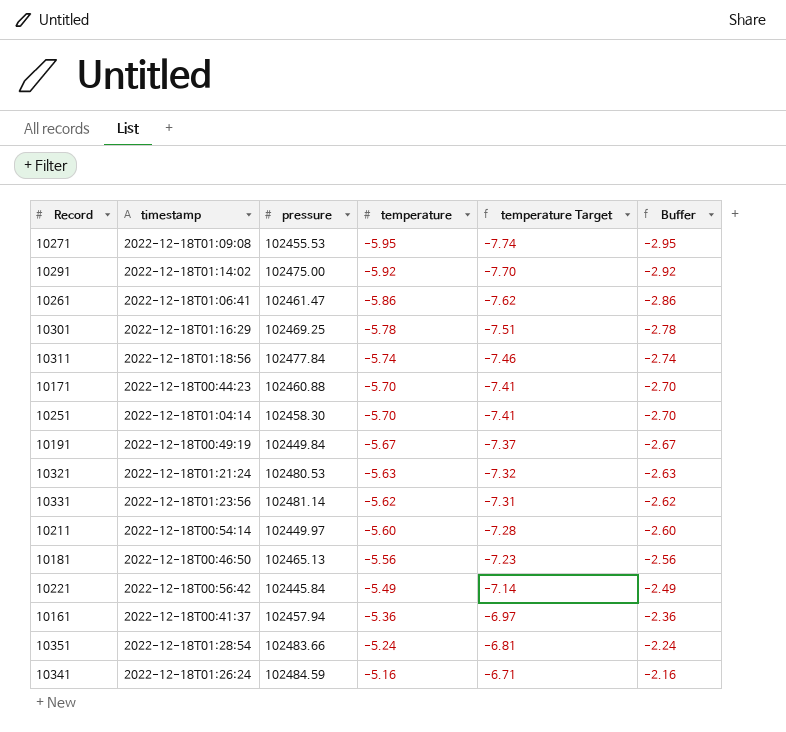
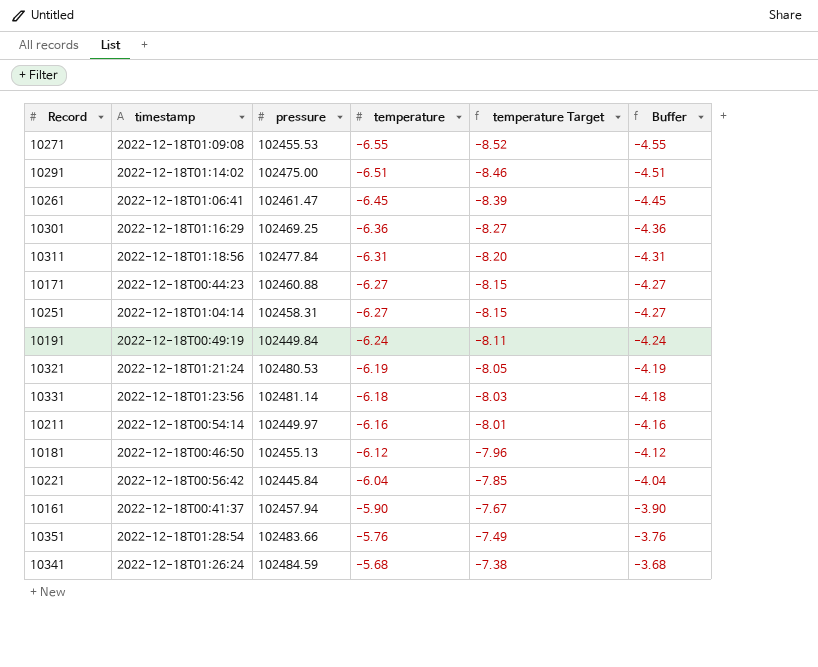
column Buffer | formula: [temperature] + 3 -> [temperature] + 2
10271 | temperature: -5.95 -> -6.55
10271 | temperature Target: -7.74 -> -8.52
10291 | temperature: -5.92 -> -6.51
10291 | temperature Target: -7.70 -> -8.46
10261 | temperature: -5.86 -> -6.45
10261 | temperature Target: -7.62 -> -8.39
10301 | temperature: -5.78 -> -6.36
10301 | temperature Target: -7.51 -> -8.27
10311 | temperature: -5.74 -> -6.31
10311 | temperature Target: -7.46 -> -8.20
10171 | temperature: -5.70 -> -6.27
10171 | temperature Target: -7.41 -> -8.15
10251 | pressure: 102458.30 -> 102458.31
10251 | temperature: -5.70 -> -6.27
10251 | temperature Target: -7.41 -> -8.15
10191 | temperature: -5.67 -> -6.24
10191 | temperature Target: -7.37 -> -8.11
10321 | temperature: -5.63 -> -6.19
10321 | temperature Target: -7.32 -> -8.05
10331 | temperature: -5.62 -> -6.18
10331 | temperature Target: -7.31 -> -8.03
10211 | temperature: -5.60 -> -6.16
10211 | temperature Target: -7.28 -> -8.01
10181 | pressure: 102465.13 -> 102455.13
10181 | temperature: -5.56 -> -6.12
10181 | temperature Target: -7.23 -> -7.96
10221 | temperature: -5.49 -> -6.04
10221 | temperature Target: -7.14 -> -7.85
10161 | temperature: -5.36 -> -5.90
10161 | temperature Target: -6.97 -> -7.67
10351 | temperature: -5.24 -> -5.76
10351 | temperature Target: -6.81 -> -7.49
10341 | temperature: -5.16 -> -5.68
10341 | temperature Target: -6.71 -> -7.38

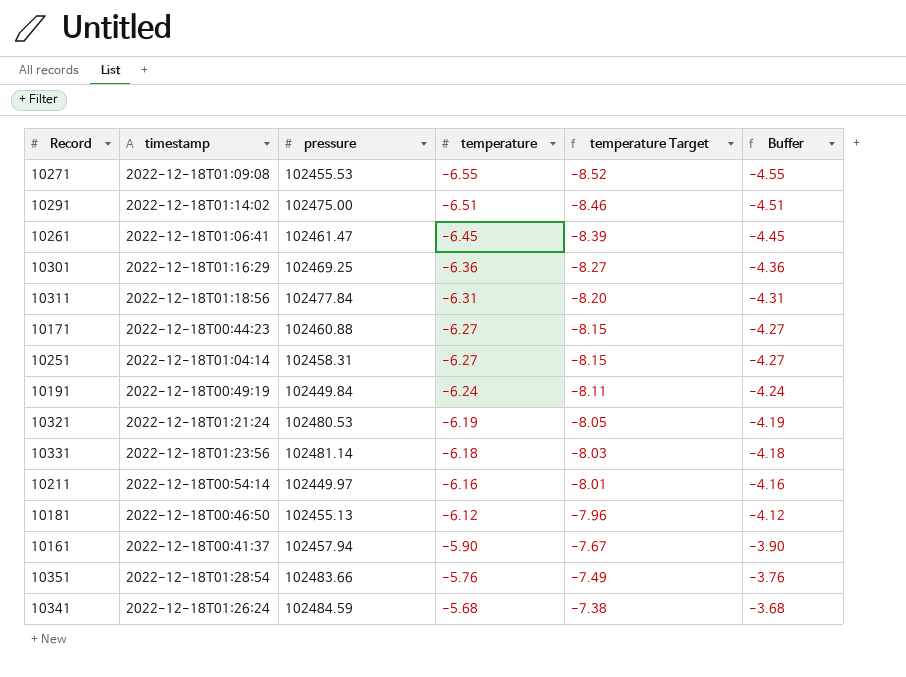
row 10221: 2022-12-18T00:56:42 | 102445.84 | -6.04 | -7.85 | -4.04 -> none

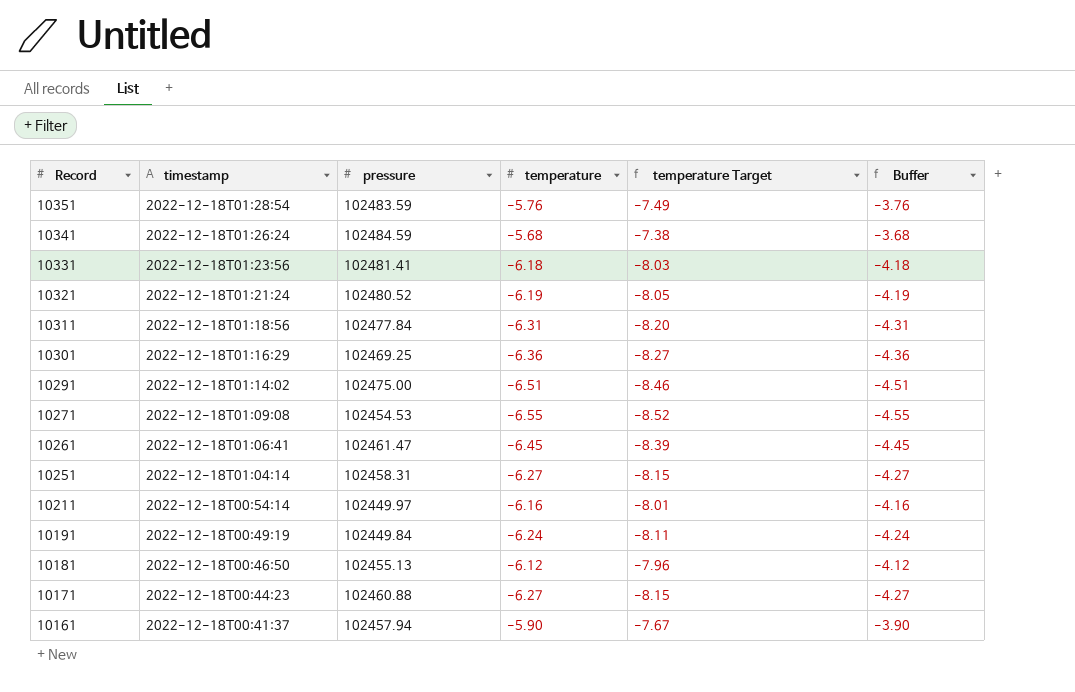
row order: temperature ascending -> Record descending
10351 | pressure: 102483.66 -> 102483.59
10331 | pressure: 102481.14 -> 102481.41
10321 | pressure: 102480.53 -> 102480.52
10271 | pressure: 102455.53 -> 102454.53

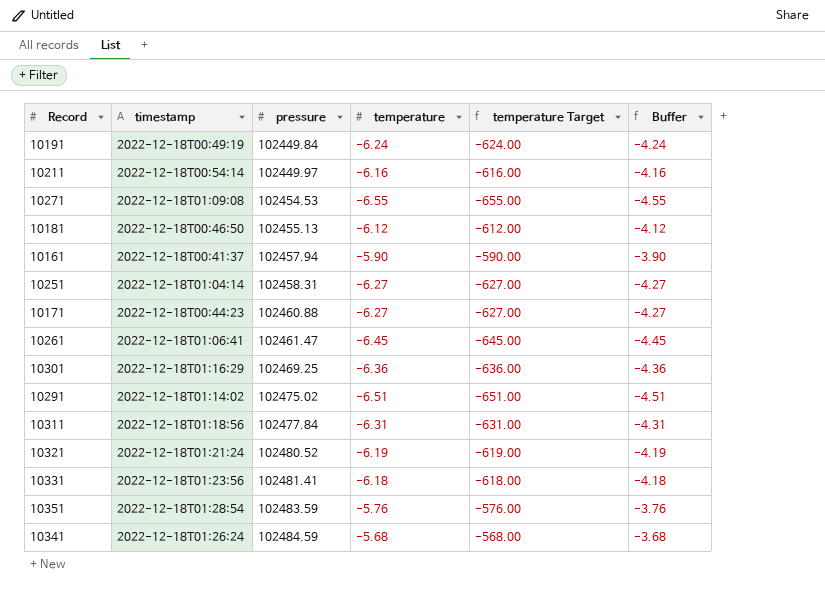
row order: Record descending -> pressure ascending
column temperature Target | formula: [temperature] * 1.3 -> [temperature] * 100
10291 | pressure: 102475.00 -> 102475.02

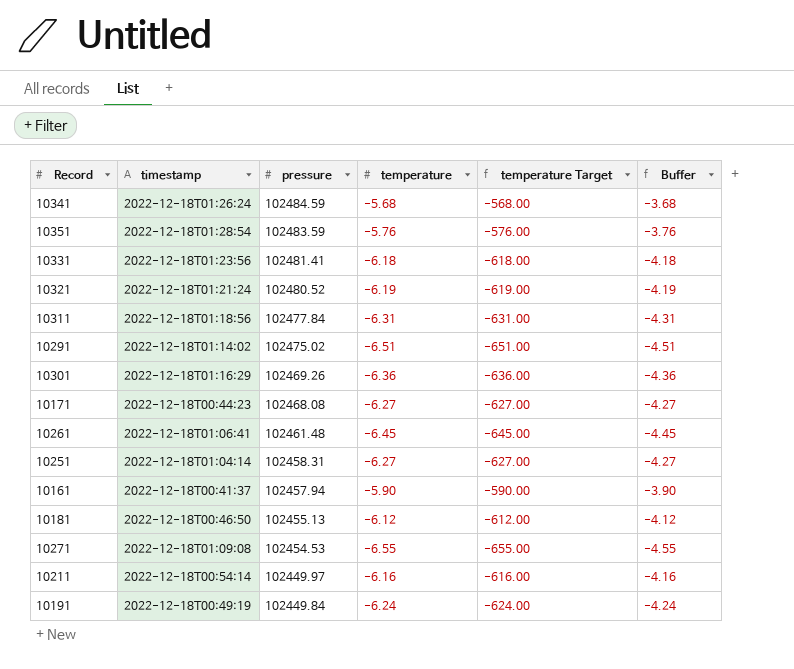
row order: pressure ascending -> pressure descending
10301 | pressure: 102469.25 -> 102469.26
10171 | pressure: 102460.88 -> 102468.08
10261 | pressure: 102461.47 -> 102461.48

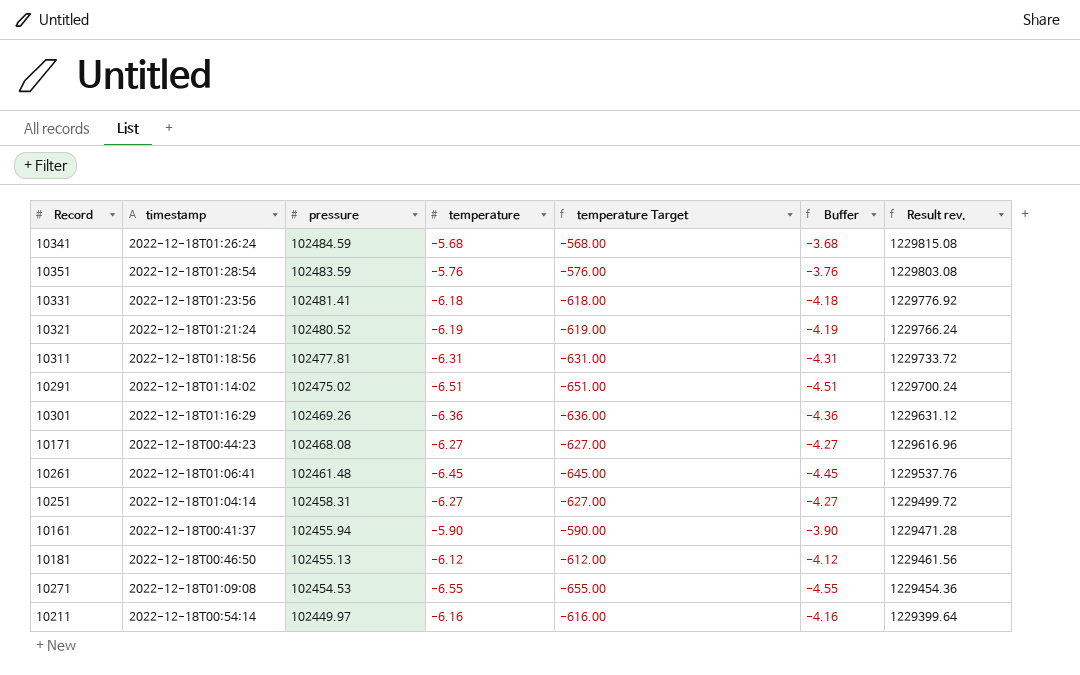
column Result rev. | formula: none -> [pressure] * 12
row 10191: 2022-12-18T00:49:19 | 102449.84 | -6.24 | -624.00 | -4.24 -> none
10311 | pressure: 102477.84 -> 102477.81
10161 | pressure: 102457.94 -> 102455.94

